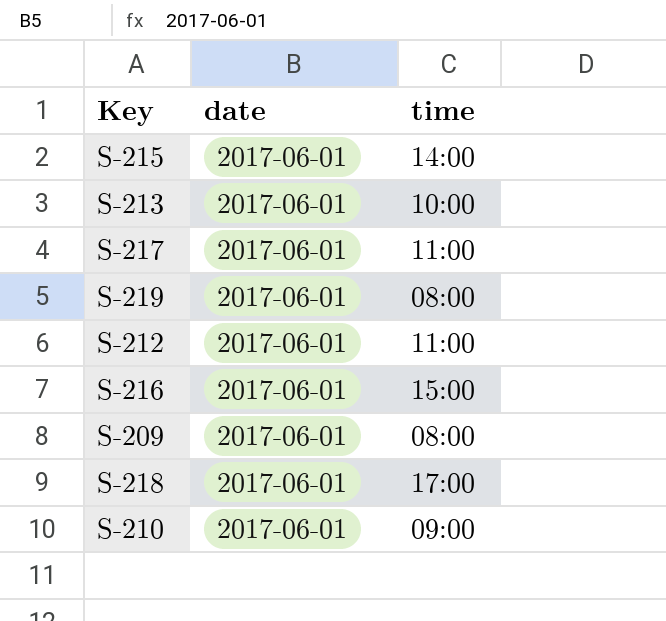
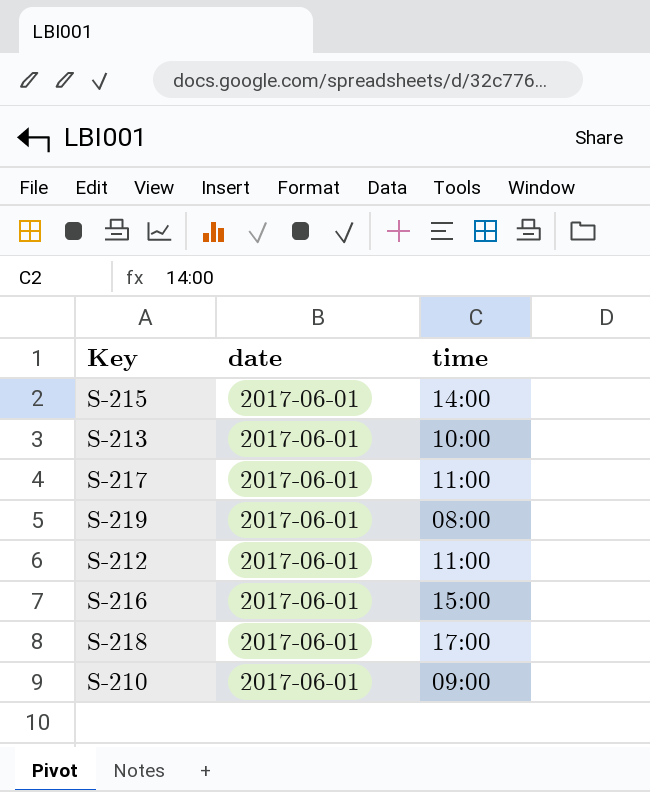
row S-209: 2017-06-01 | 08:00 -> none

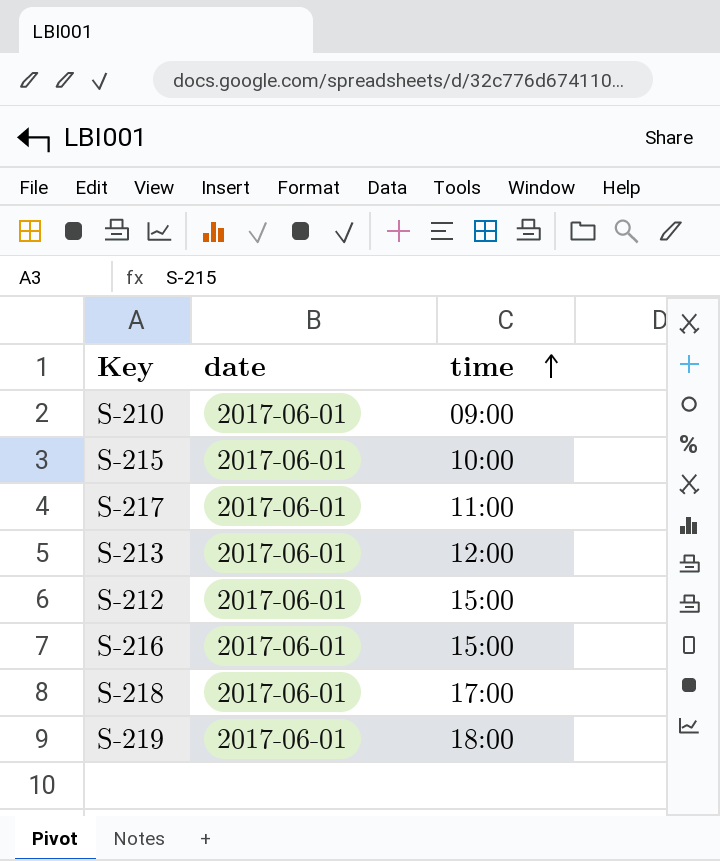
row order: none -> time ascending
S-215 | time: 14:00 -> 10:00
S-213 | time: 10:00 -> 12:00
S-212 | time: 11:00 -> 15:00
S-219 | time: 08:00 -> 18:00

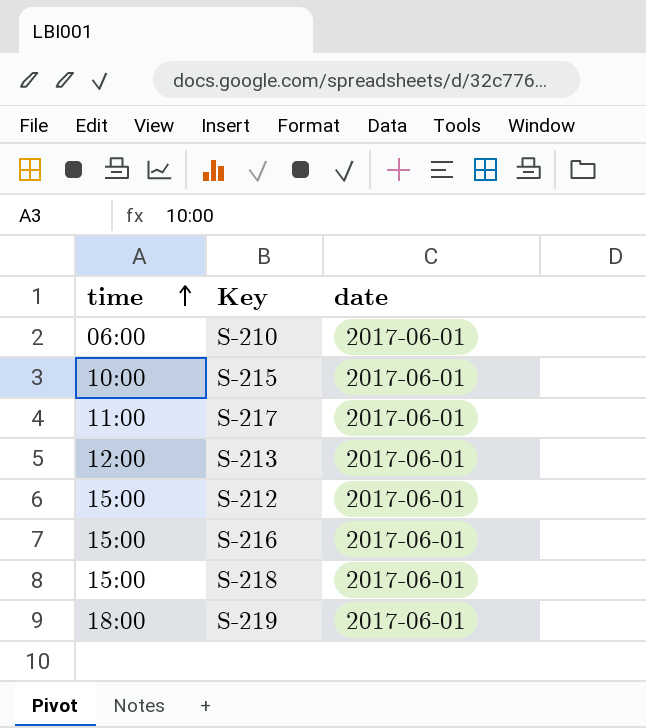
column time | position: 3 -> 1
S-210 | time: 09:00 -> 06:00
S-218 | time: 17:00 -> 15:00

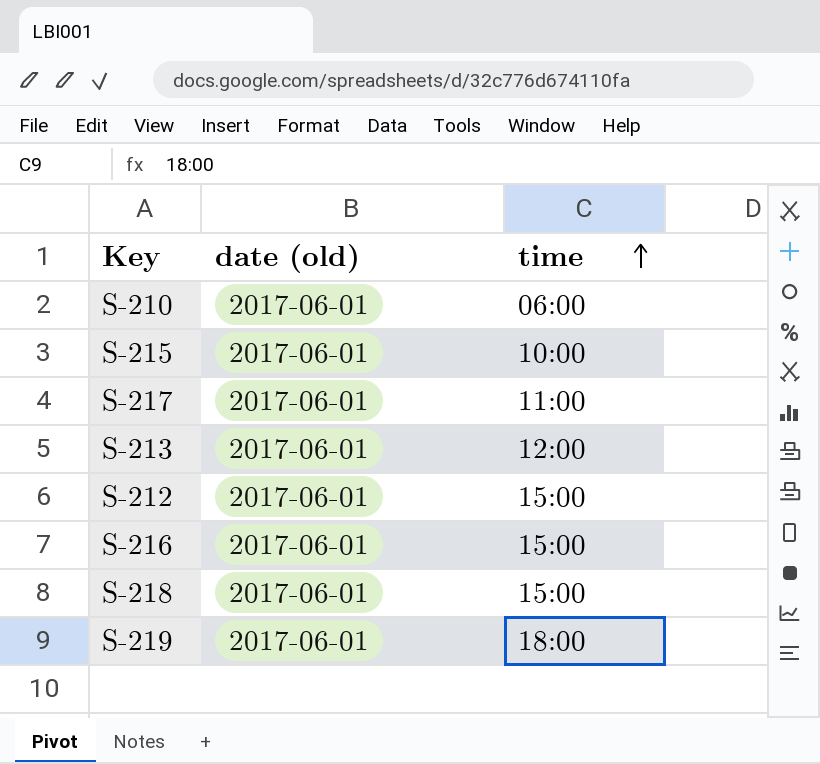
column name: date -> date (old)
column time | position: 1 -> 3

